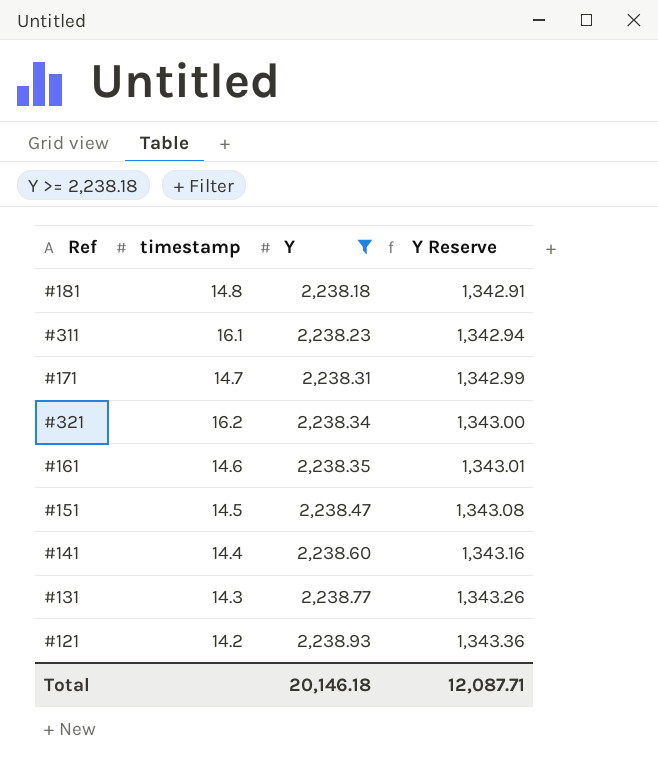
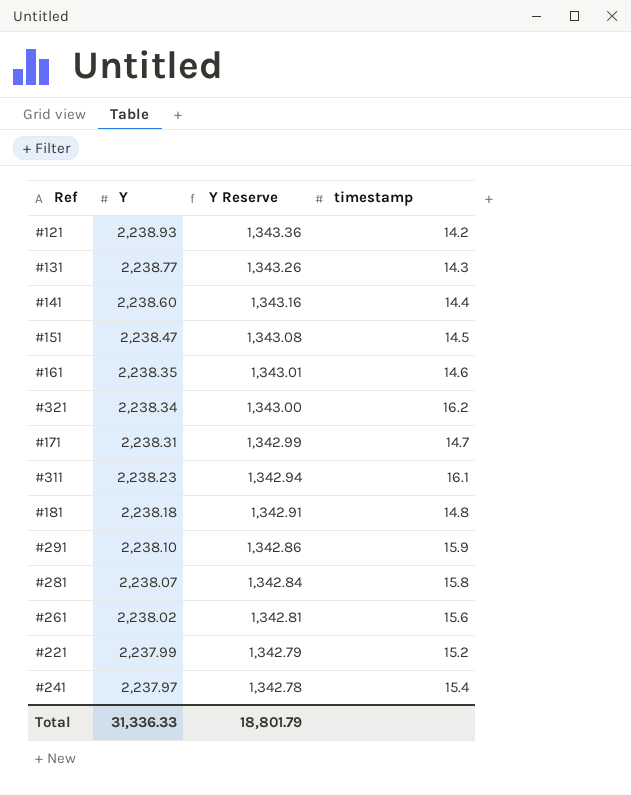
filter: Y >= 2,238.18 -> none
row order: Y ascending -> Y descending
column timestamp | position: 2 -> 4
Total | Y: 20,146.18 -> 31,336.33
Total | Y Reserve: 12,087.71 -> 18,801.79

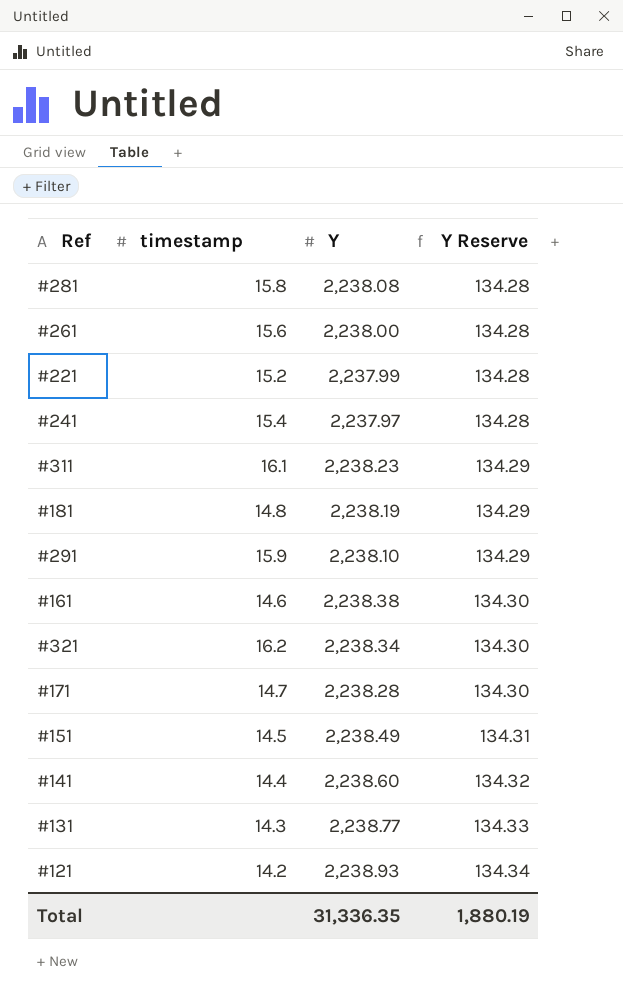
row order: Y descending -> Y Reserve ascending
column timestamp | position: 4 -> 2
column Y Reserve | formula: [Y] * 0.6 -> [Y] * 0.06
#281 | Y: 2,238.07 -> 2,238.08
#261 | Y: 2,238.02 -> 2,238.00
#181 | Y: 2,238.18 -> 2,238.19
#161 | Y: 2,238.35 -> 2,238.38
#171 | Y: 2,238.31 -> 2,238.28
#151 | Y: 2,238.47 -> 2,238.49
Total | Y: 31,336.33 -> 31,336.35
Total | Y Reserve: 18,801.79 -> 1,880.19

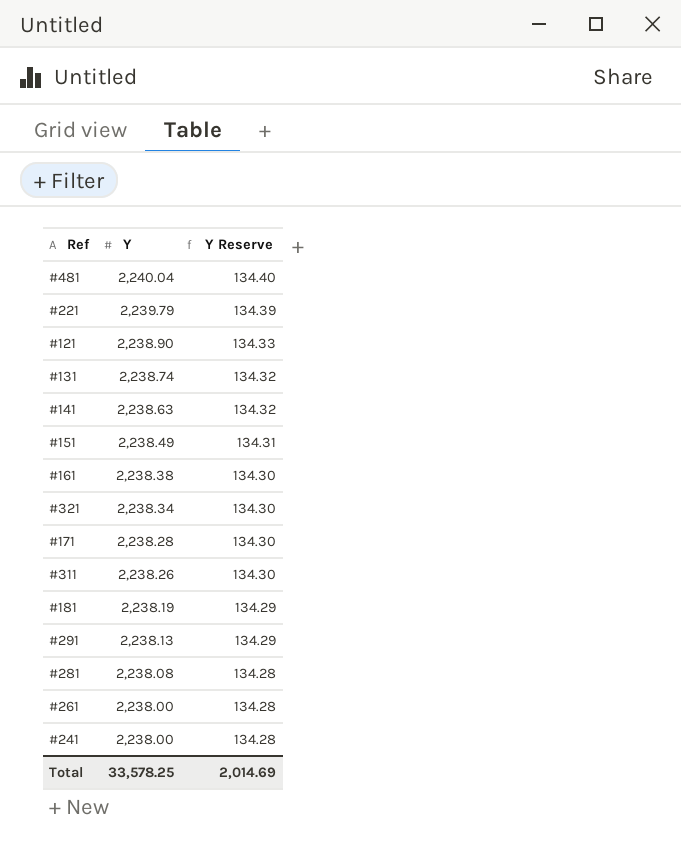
row order: Y Reserve ascending -> Y descending
column timestamp | position: 2 -> none
row #481: none -> 2,240.04 | 134.40
#221 | Y: 2,237.99 -> 2,239.79
#221 | Y Reserve: 134.28 -> 134.39
#121 | Y: 2,238.93 -> 2,238.90
#121 | Y Reserve: 134.34 -> 134.33
#131 | Y: 2,238.77 -> 2,238.74
#131 | Y Reserve: 134.33 -> 134.32
#141 | Y: 2,238.60 -> 2,238.63
#311 | Y: 2,238.23 -> 2,238.26
#311 | Y Reserve: 134.29 -> 134.30
#291 | Y: 2,238.10 -> 2,238.13
#241 | Y: 2,237.97 -> 2,238.00
Total | Y: 31,336.35 -> 33,578.25
Total | Y Reserve: 1,880.19 -> 2,014.69

